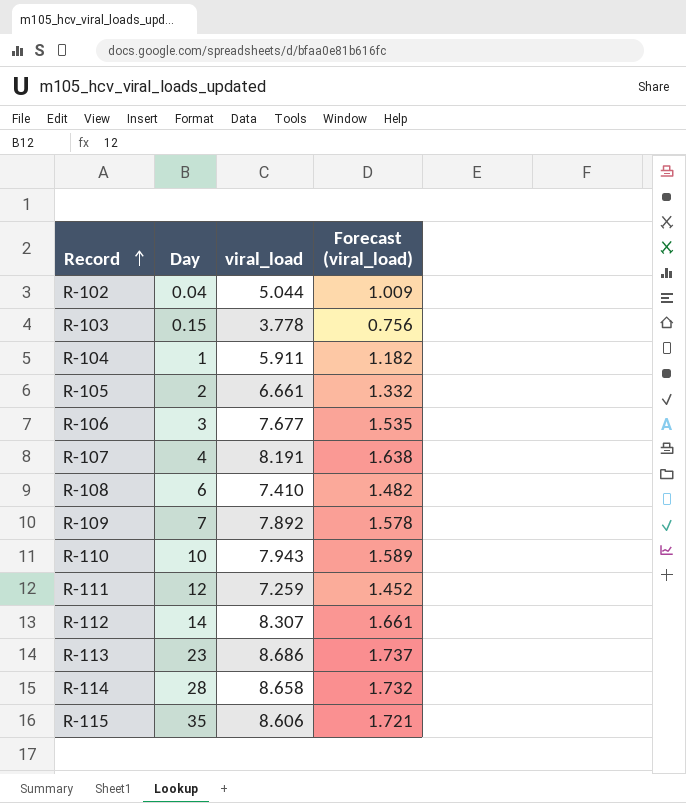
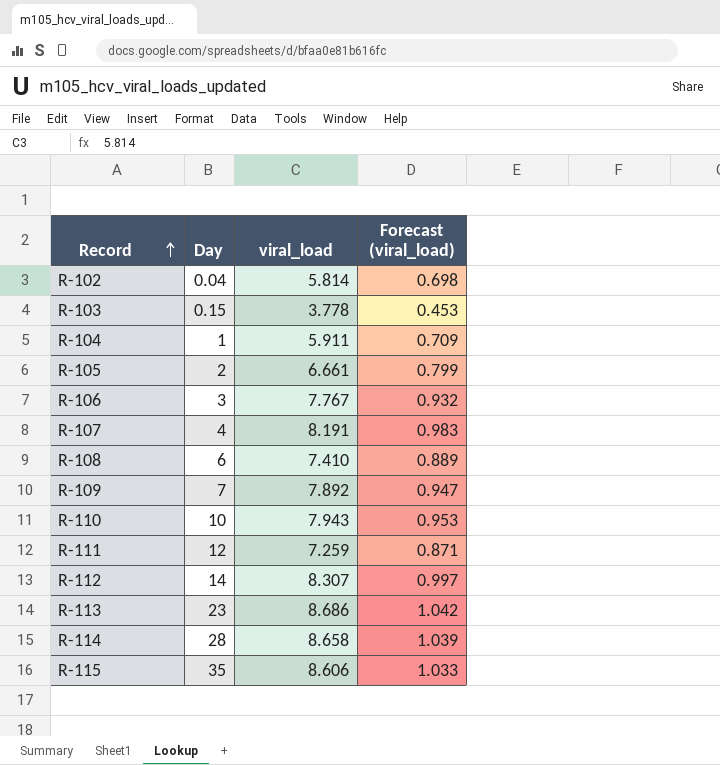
column Forecast (viral_load) | formula: [viral_load] * 0.2 -> [viral_load] * 0.12
R-102 | viral_load: 5.044 -> 5.814
R-106 | viral_load: 7.677 -> 7.767

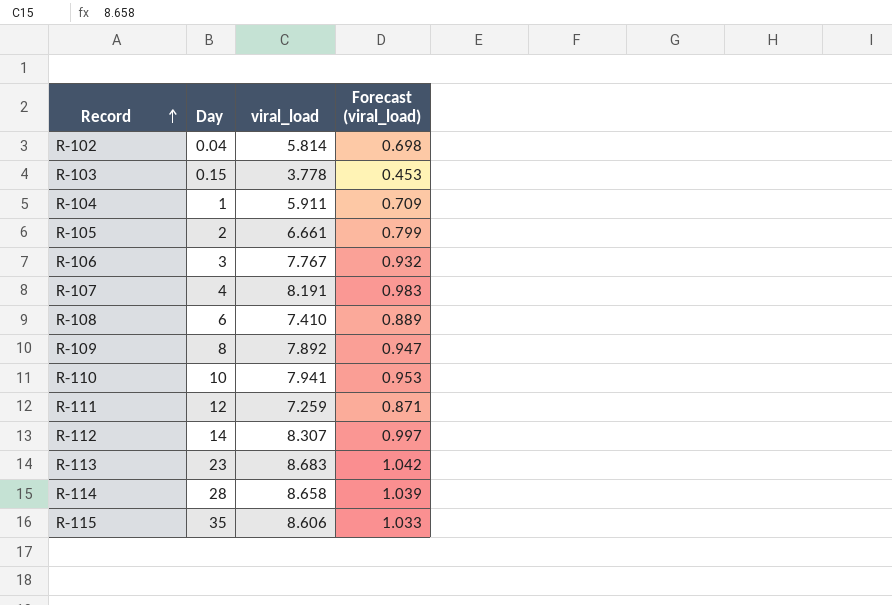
R-109 | Day: 7 -> 8
R-110 | viral_load: 7.943 -> 7.941
R-113 | viral_load: 8.686 -> 8.683

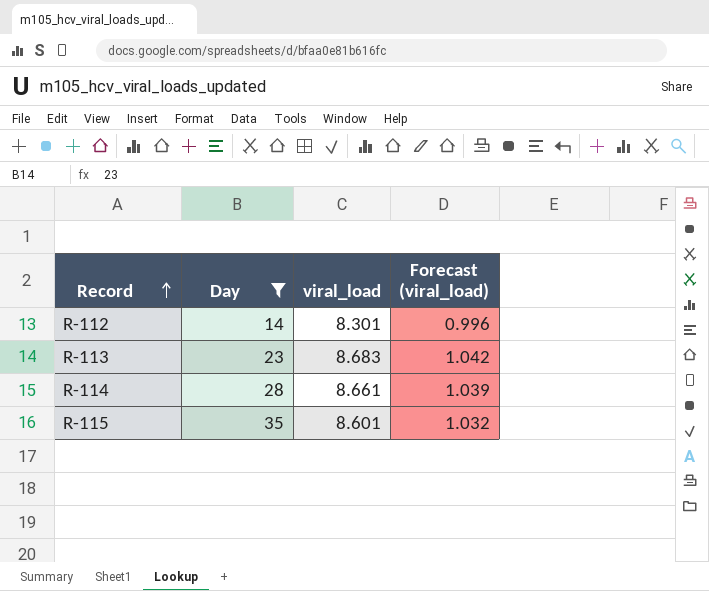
filter: none -> Day >= 14
R-112 | viral_load: 8.307 -> 8.301
R-112 | Forecast (viral_load): 0.997 -> 0.996
R-114 | viral_load: 8.658 -> 8.661
R-115 | viral_load: 8.606 -> 8.601
R-115 | Forecast (viral_load): 1.033 -> 1.032

